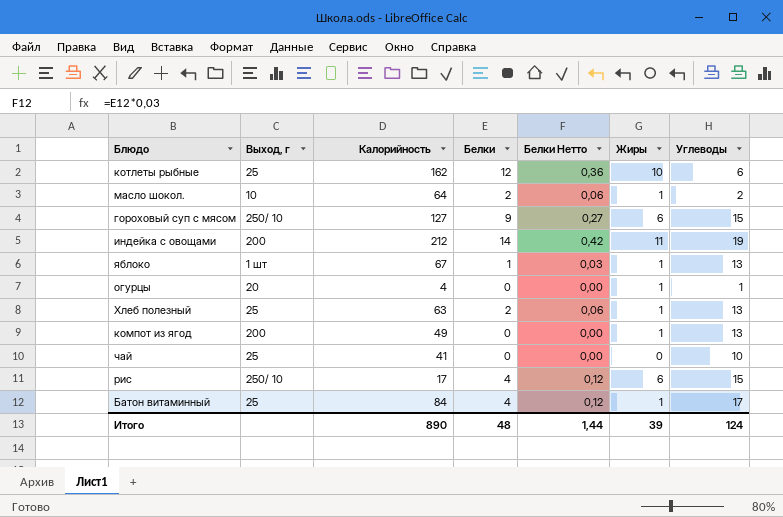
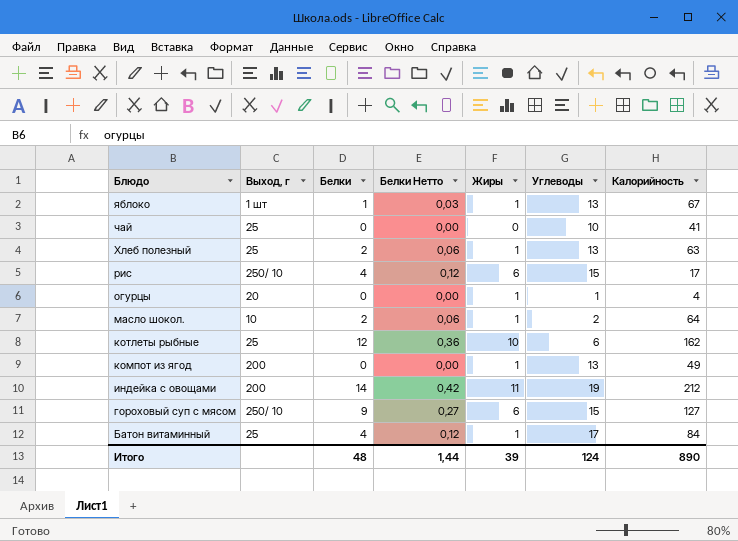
row order: none -> Блюдо descending
column Калорийность | position: 3 -> 7

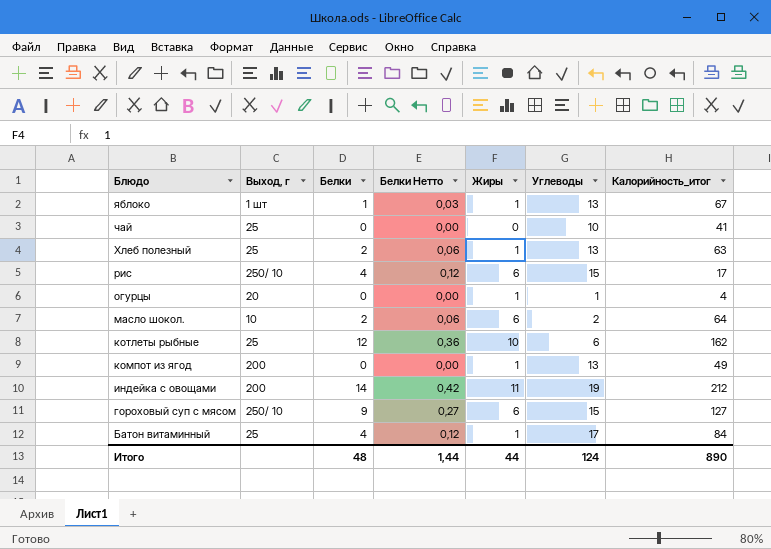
column name: Калорийность -> Калорийность_итог
масло шокол. | Жиры: 1 -> 6
Итого | Жиры: 39 -> 44

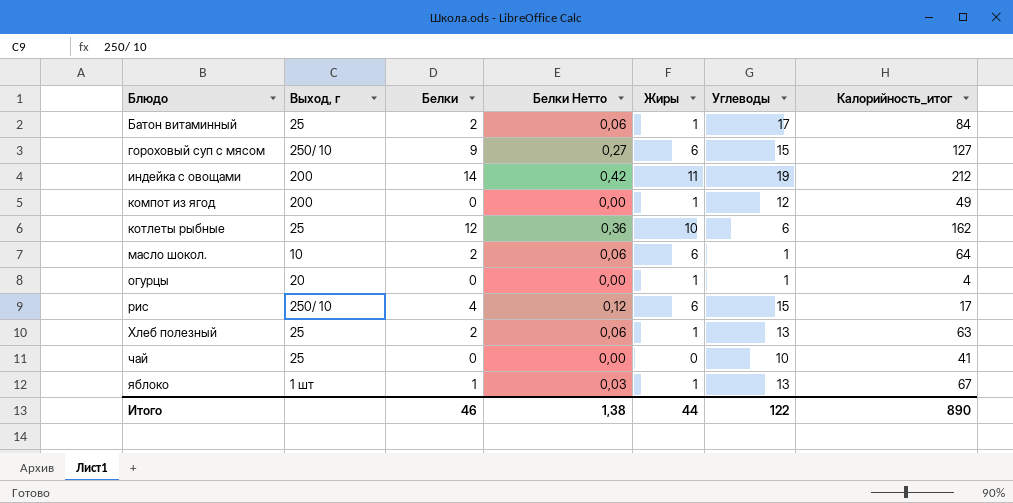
row order: Блюдо descending -> Блюдо ascending
Батон витаминный | Белки: 4 -> 2
Батон витаминный | Белки Нетто: 0,12 -> 0,06
компот из ягод | Углеводы: 13 -> 12
масло шокол. | Углеводы: 2 -> 1
Итого | Белки: 48 -> 46
Итого | Белки Нетто: 1,44 -> 1,38
Итого | Углеводы: 124 -> 122

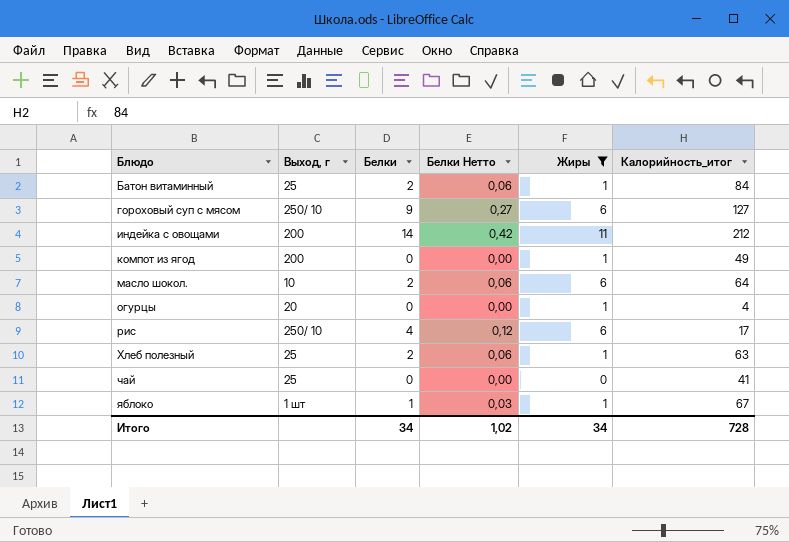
filter: none -> Жиры != 10
column Углеводы | position: 6 -> none
Итого | Белки: 46 -> 34
Итого | Белки Нетто: 1,38 -> 1,02
Итого | Жиры: 44 -> 34
Итого | Калорийность_итог: 890 -> 728

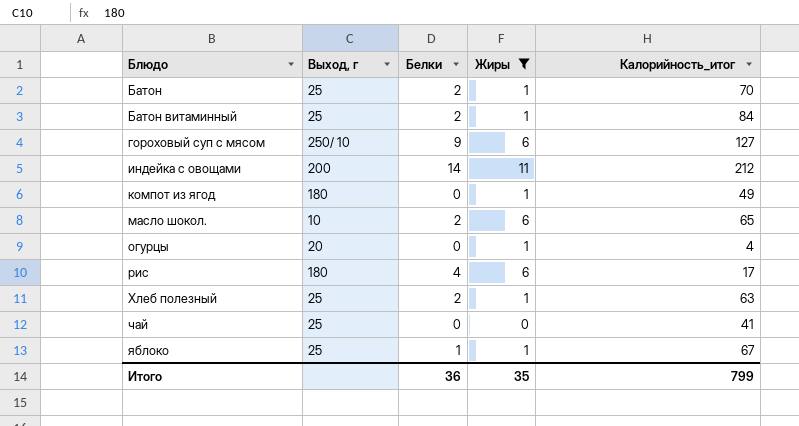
column Белки Нетто | formula: [Белки] * 0,03 -> none
row Батон: none -> 25 | 2 | 1 | 70
компот из ягод | Выход, г: 200 -> 180
масло шокол. | Калорийность_итог: 64 -> 65
рис | Выход, г: 250/ 10 -> 180
яблоко | Выход, г: 1 шт -> 25
Итого | Белки: 34 -> 36
Итого | Жиры: 34 -> 35
Итого | Калорийность_итог: 728 -> 799

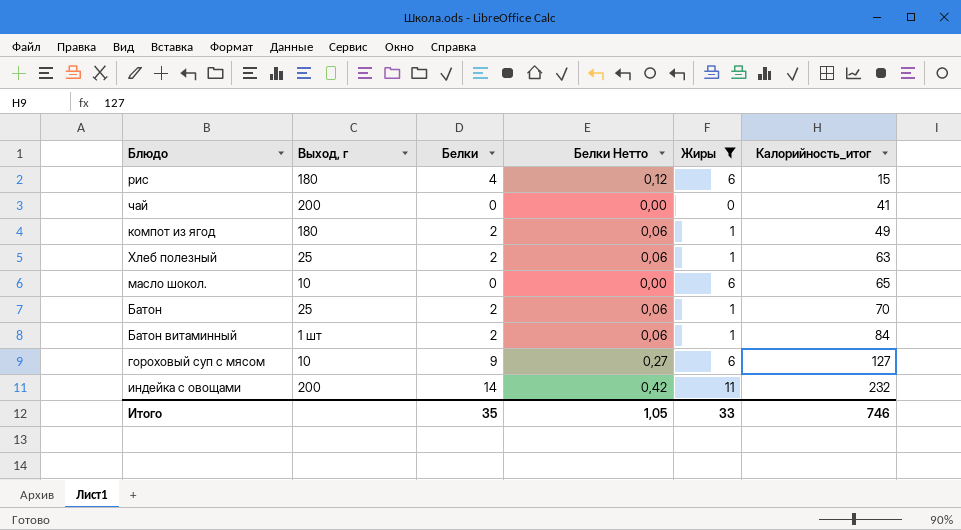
row order: Блюдо ascending -> Калорийность_итог ascending
column Белки Нетто | formula: none -> [Белки] * 0,03
row огурцы: 20 | 0 | 1 | 4 -> none
row яблоко: 25 | 1 | 1 | 67 -> none
рис | Калорийность_итог: 17 -> 15
чай | Выход, г: 25 -> 200
компот из ягод | Белки: 0 -> 2
масло шокол. | Белки: 2 -> 0
Батон витаминный | Выход, г: 25 -> 1 шт
гороховый суп с мясом | Выход, г: 250/ 10 -> 10
индейка с овощами | Калорийность_итог: 212 -> 232
Итого | Белки: 36 -> 35
Итого | Жиры: 35 -> 33
Итого | Калорийность_итог: 799 -> 746

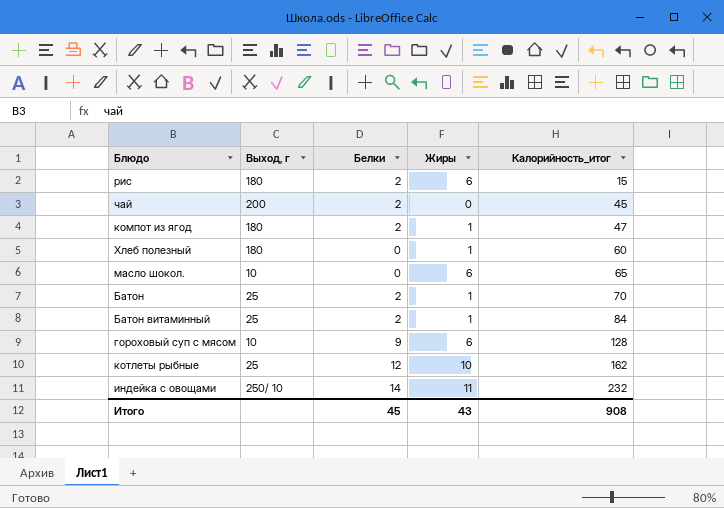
filter: Жиры != 10 -> none
column Белки Нетто | formula: [Белки] * 0,03 -> none
рис | Белки: 4 -> 2
чай | Белки: 0 -> 2
чай | Калорийность_итог: 41 -> 45
компот из ягод | Калорийность_итог: 49 -> 47
Хлеб полезный | Выход, г: 25 -> 180
Хлеб полезный | Белки: 2 -> 0
Хлеб полезный | Калорийность_итог: 63 -> 60
Батон витаминный | Выход, г: 1 шт -> 25
гороховый суп с мясом | Калорийность_итог: 127 -> 128
индейка с овощами | Выход, г: 200 -> 250/ 10
Итого | Белки: 35 -> 45
Итого | Жиры: 33 -> 43
Итого | Калорийность_итог: 746 -> 908

